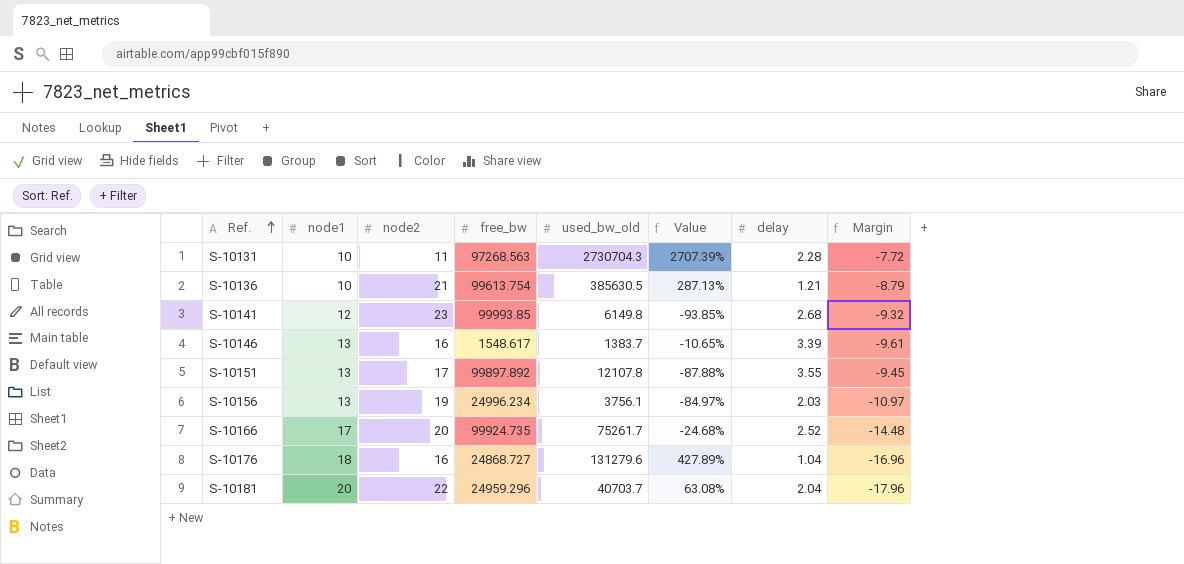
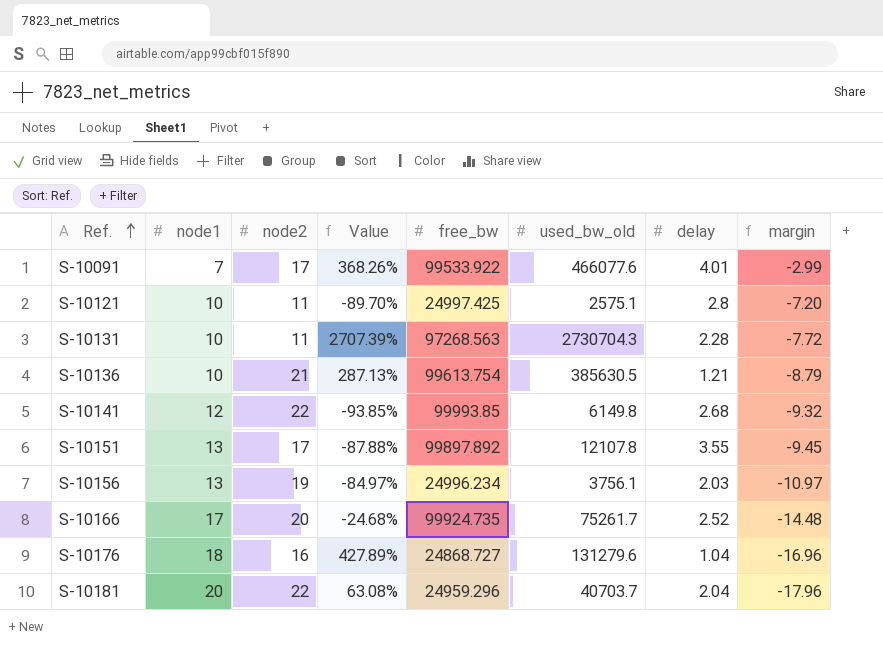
column Value | position: 6 -> 4
column name: Margin -> margin
row S-10146: 13 | 16 | 1548.617 | 1383.7 | -10.65% | 3.39 | -9.61 -> none
row S-10091: none -> 7 | 17 | 368.26% | 99533.922 | 466077.6 | 4.01 | -2.99
row S-10121: none -> 10 | 11 | -89.70% | 24997.425 | 2575.1 | 2.8 | -7.20
S-10141 | node2: 23 -> 22

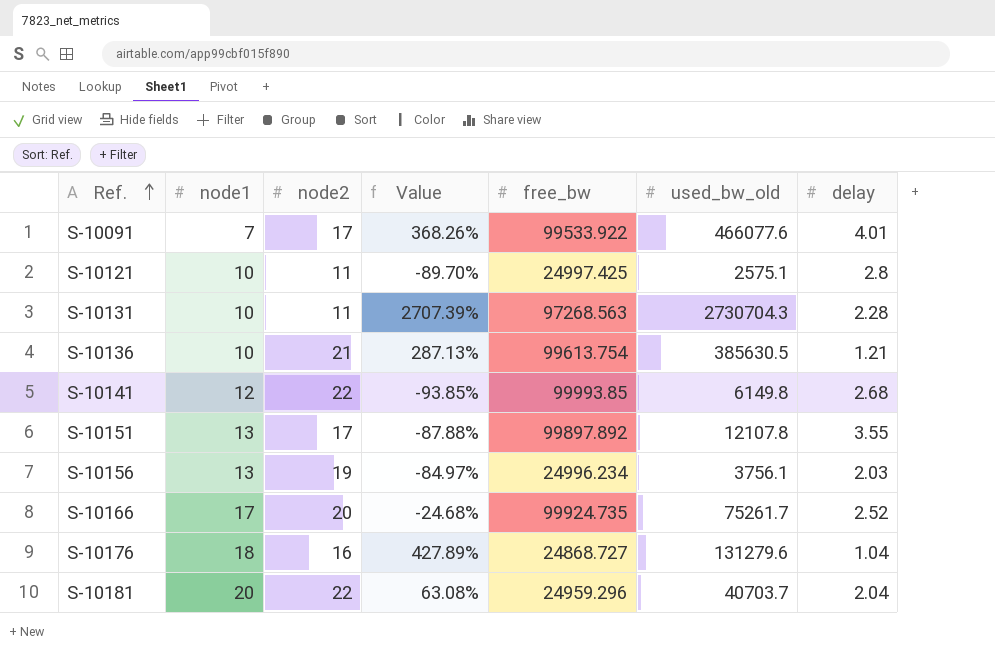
column margin | formula: [delay] - [node1] -> none

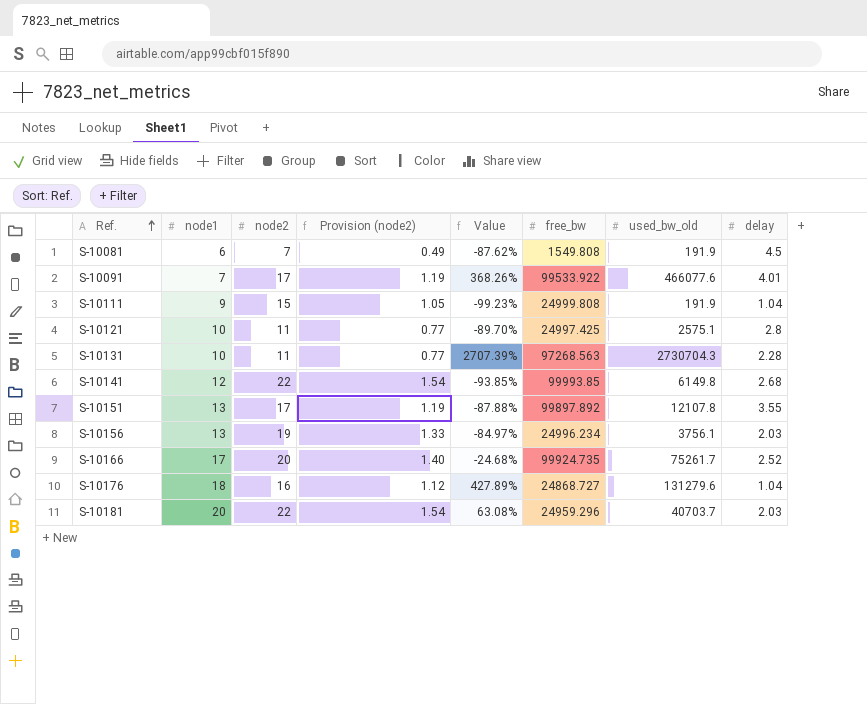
column Provision (node2) | formula: none -> [node2] * 0.07
row S-10136: 10 | 21 | 287.13% | 99613.754 | 385630.5 | 1.21 -> none
row S-10081: none -> 6 | 7 | 0.49 | -87.62% | 1549.808 | 191.9 | 4.5
row S-10111: none -> 9 | 15 | 1.05 | -99.23% | 24999.808 | 191.9 | 1.04
S-10181 | delay: 2.04 -> 2.03

